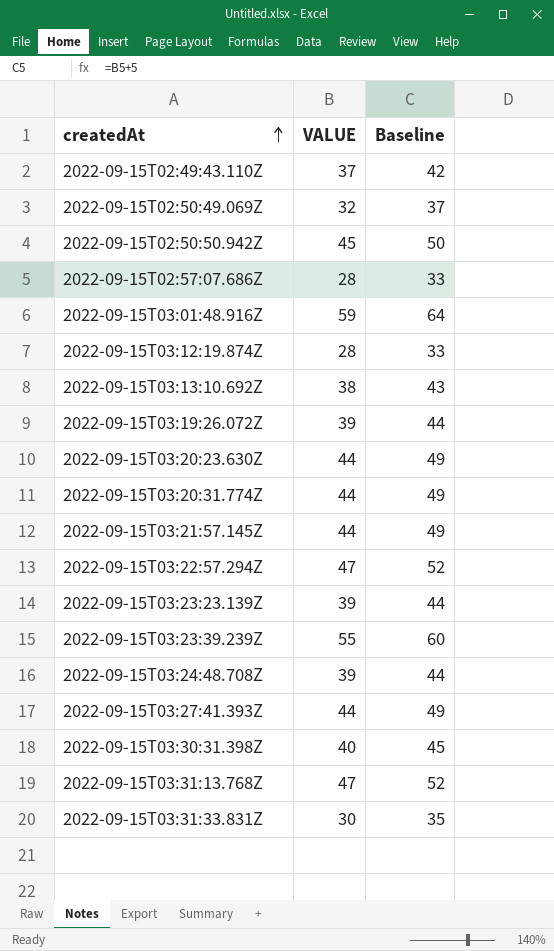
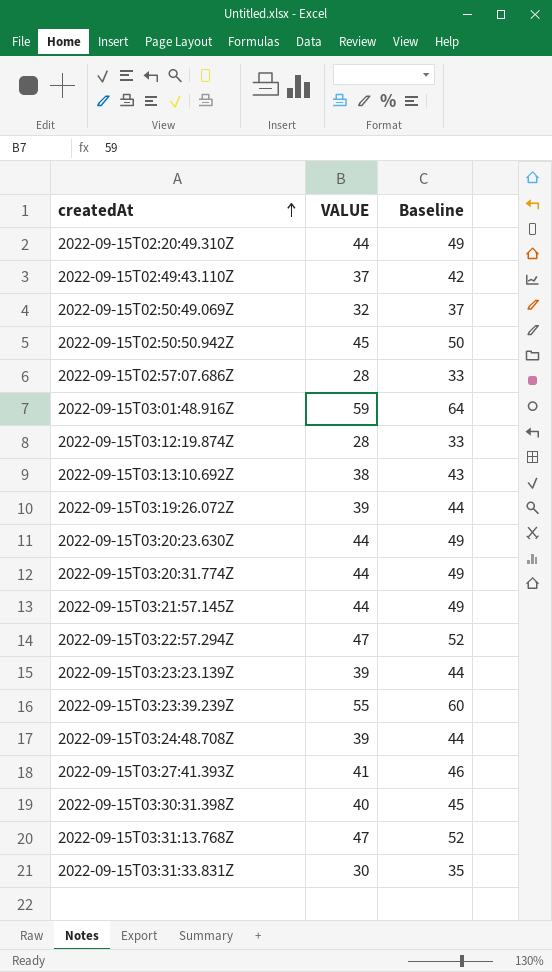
row 2022-09-15T02:20:49.310Z: none -> 44 | 49
2022-09-15T03:27:41.393Z | VALUE: 44 -> 41
2022-09-15T03:27:41.393Z | Baseline: 49 -> 46

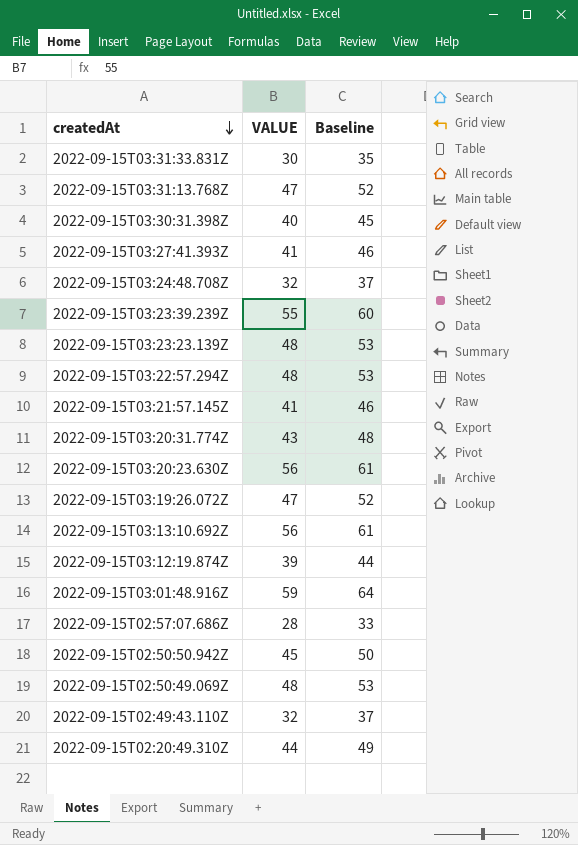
row order: createdAt ascending -> createdAt descending
2022-09-15T03:24:48.708Z | VALUE: 39 -> 32
2022-09-15T03:24:48.708Z | Baseline: 44 -> 37
2022-09-15T03:23:23.139Z | VALUE: 39 -> 48
2022-09-15T03:23:23.139Z | Baseline: 44 -> 53
2022-09-15T03:22:57.294Z | VALUE: 47 -> 48
2022-09-15T03:22:57.294Z | Baseline: 52 -> 53
2022-09-15T03:21:57.145Z | VALUE: 44 -> 41
2022-09-15T03:21:57.145Z | Baseline: 49 -> 46
2022-09-15T03:20:31.774Z | VALUE: 44 -> 43
2022-09-15T03:20:31.774Z | Baseline: 49 -> 48
2022-09-15T03:20:23.630Z | VALUE: 44 -> 56
2022-09-15T03:20:23.630Z | Baseline: 49 -> 61
2022-09-15T03:19:26.072Z | VALUE: 39 -> 47
2022-09-15T03:19:26.072Z | Baseline: 44 -> 52
2022-09-15T03:13:10.692Z | VALUE: 38 -> 56
2022-09-15T03:13:10.692Z | Baseline: 43 -> 61
2022-09-15T03:12:19.874Z | VALUE: 28 -> 39
2022-09-15T03:12:19.874Z | Baseline: 33 -> 44
2022-09-15T02:50:49.069Z | VALUE: 32 -> 48
2022-09-15T02:50:49.069Z | Baseline: 37 -> 53
2022-09-15T02:49:43.110Z | VALUE: 37 -> 32
2022-09-15T02:49:43.110Z | Baseline: 42 -> 37

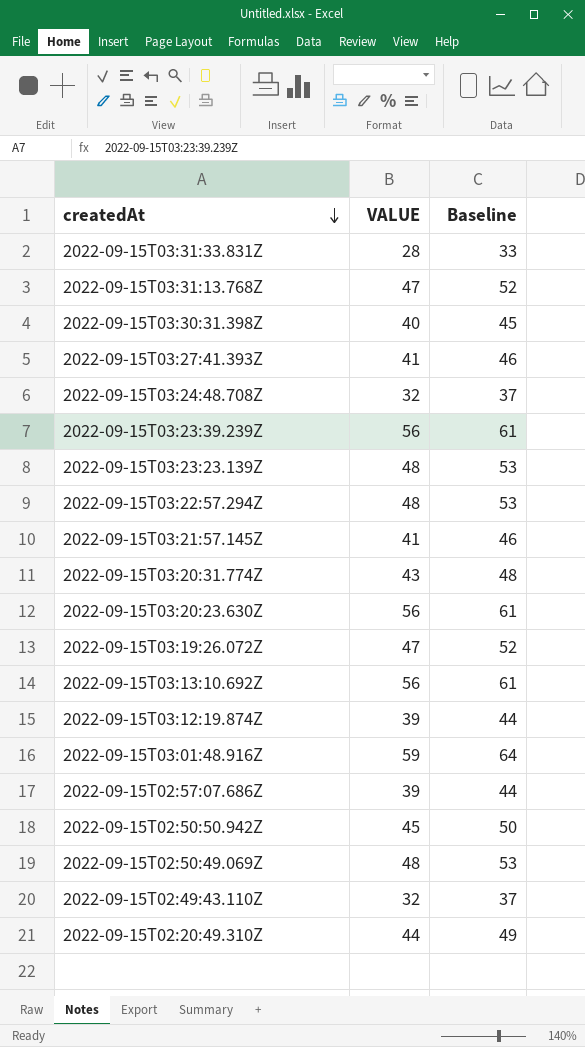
2022-09-15T03:31:33.831Z | VALUE: 30 -> 28
2022-09-15T03:31:33.831Z | Baseline: 35 -> 33
2022-09-15T03:23:39.239Z | VALUE: 55 -> 56
2022-09-15T03:23:39.239Z | Baseline: 60 -> 61
2022-09-15T02:57:07.686Z | VALUE: 28 -> 39
2022-09-15T02:57:07.686Z | Baseline: 33 -> 44

